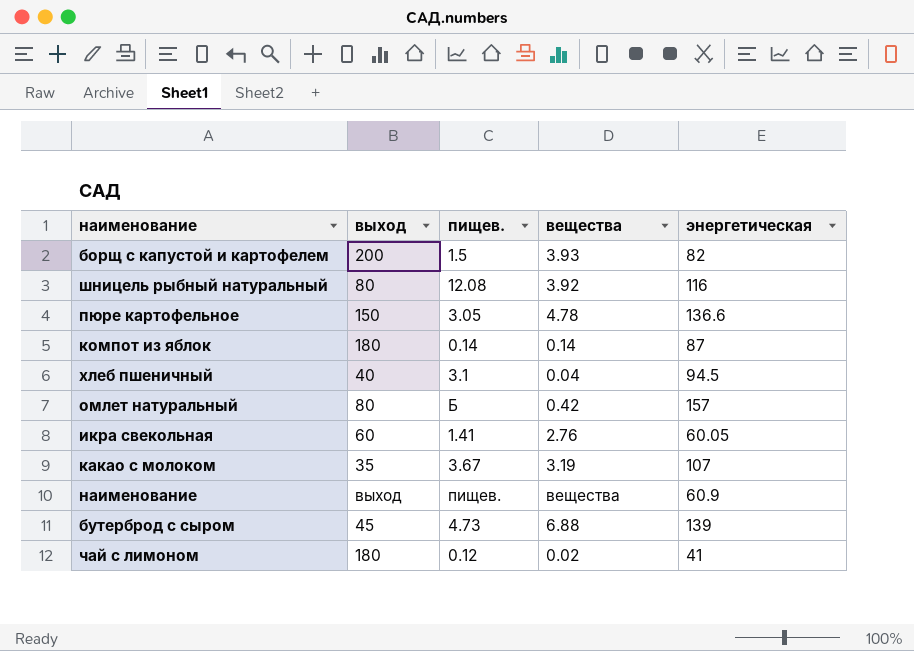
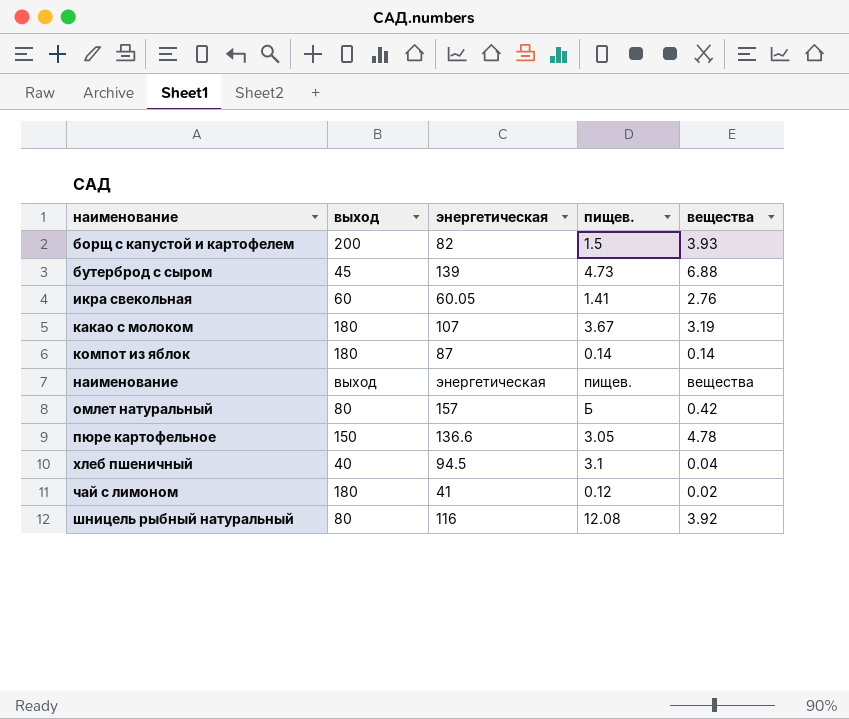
row order: none -> наименование ascending
column энергетическая | position: 5 -> 3
какао с молоком | выход: 35 -> 180
наименование | энергетическая: 60.9 -> энергетическая

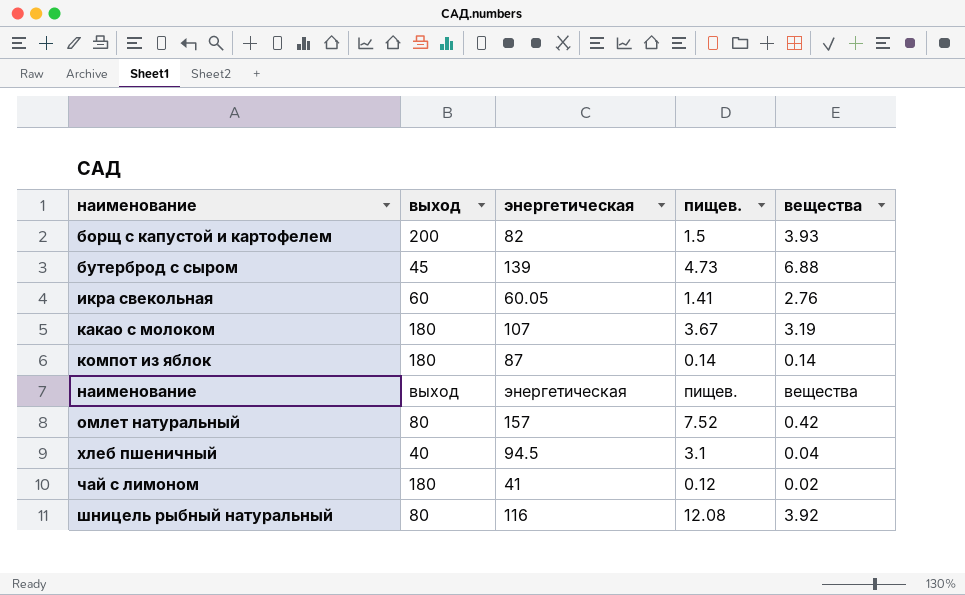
row пюре картофельное: 150 | 136.6 | 3.05 | 4.78 -> none
омлет натуральный | пищев.: Б -> 7.52

